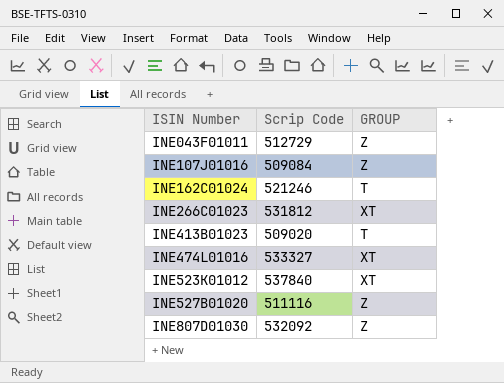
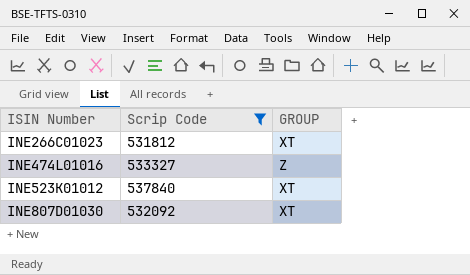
filter: none -> Scrip Code >= 531812
INE474L01016 | GROUP: XT -> Z
INE807D01030 | GROUP: Z -> XT

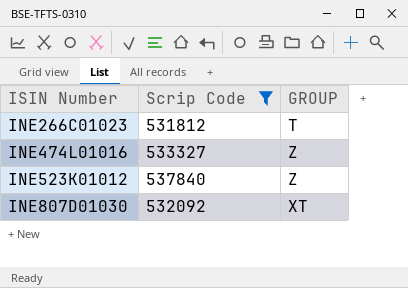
INE266C01023 | GROUP: XT -> T
INE523K01012 | GROUP: XT -> Z

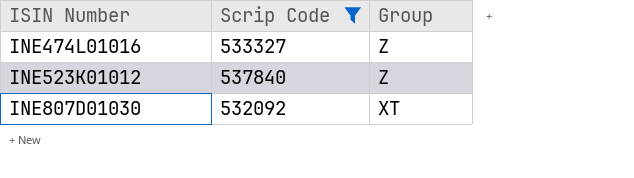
column name: GROUP -> Group
row INE266C01023: 531812 | T -> none

